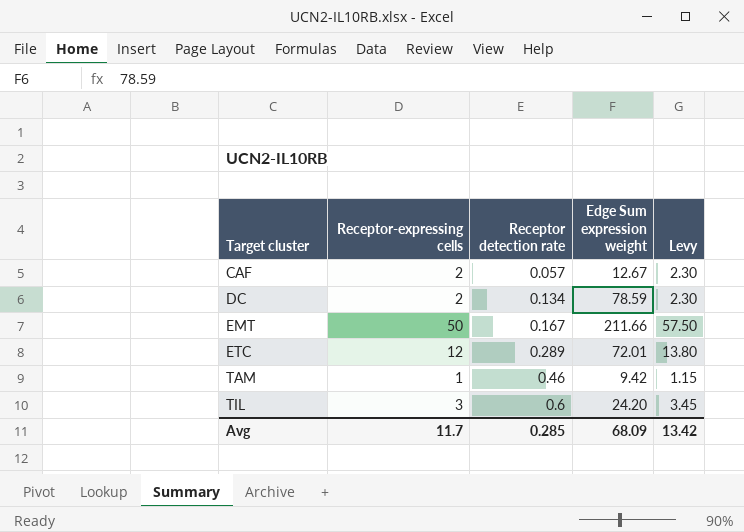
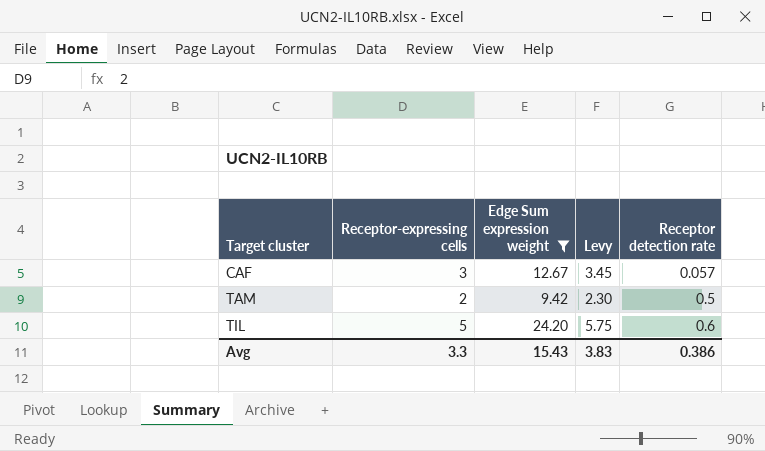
filter: none -> Edge Sum expression weight <= 24.20
column Receptor detection rate | position: 3 -> 5
CAF | Receptor-expressing cells: 2 -> 3
CAF | Levy: 2.30 -> 3.45
TAM | Receptor-expressing cells: 1 -> 2
TAM | Levy: 1.15 -> 2.30
TAM | Receptor detection rate: 0.46 -> 0.5
TIL | Receptor-expressing cells: 3 -> 5
TIL | Levy: 3.45 -> 5.75
Avg | Receptor-expressing cells: 11.7 -> 3.3
Avg | Edge Sum expression weight: 68.09 -> 15.43
Avg | Levy: 13.42 -> 3.83
Avg | Receptor detection rate: 0.285 -> 0.386

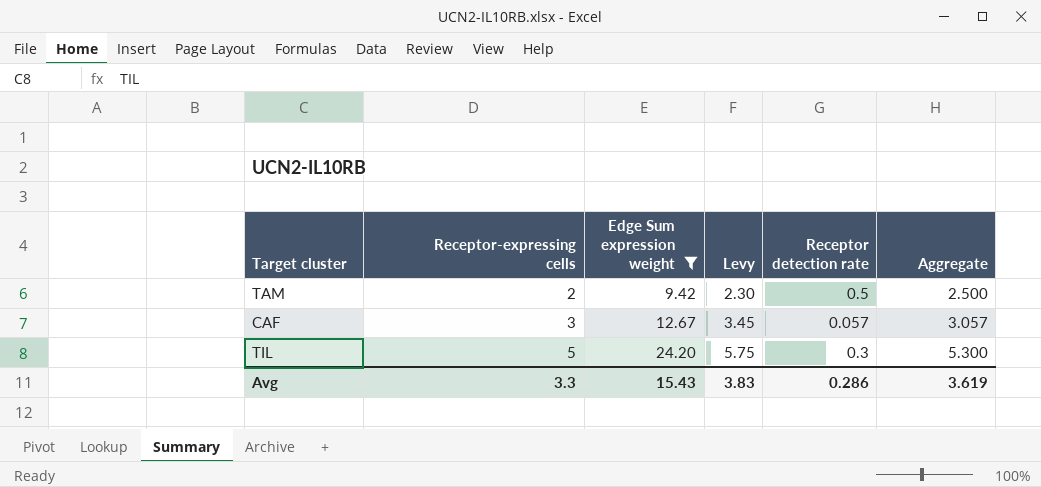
row order: Target cluster ascending -> Receptor-expressing cells ascending
column Aggregate | formula: none -> [Receptor-expressing cells] + [Receptor detection rate]
TIL | Receptor detection rate: 0.6 -> 0.3
Avg | Receptor detection rate: 0.386 -> 0.286

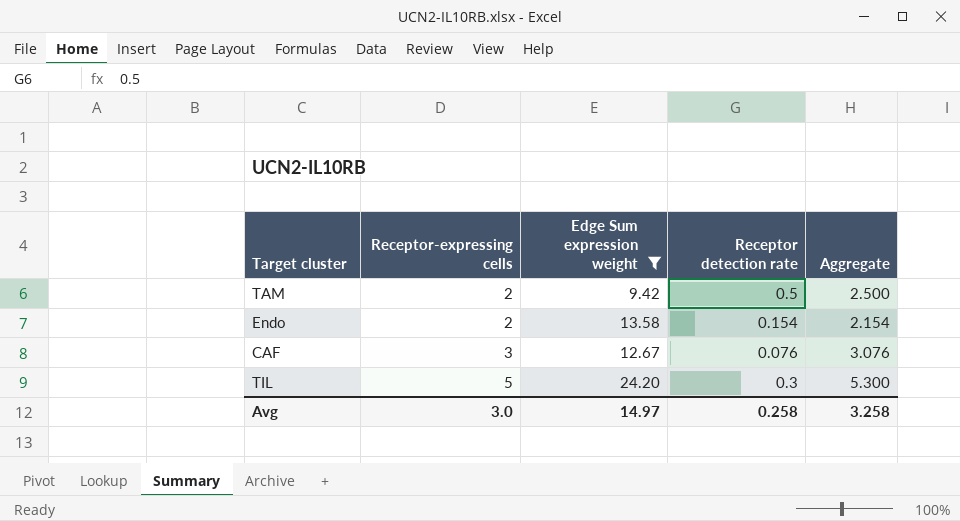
column Levy | formula: [Receptor-expressing cells] * 1.15 -> none
row Endo: none -> 2 | 13.58 | 0.154 | 2.154
CAF | Receptor detection rate: 0.057 -> 0.076
CAF | Aggregate: 3.057 -> 3.076
Avg | Receptor-expressing cells: 3.3 -> 3.0
Avg | Edge Sum expression weight: 15.43 -> 14.97
Avg | Receptor detection rate: 0.286 -> 0.258
Avg | Aggregate: 3.619 -> 3.258

